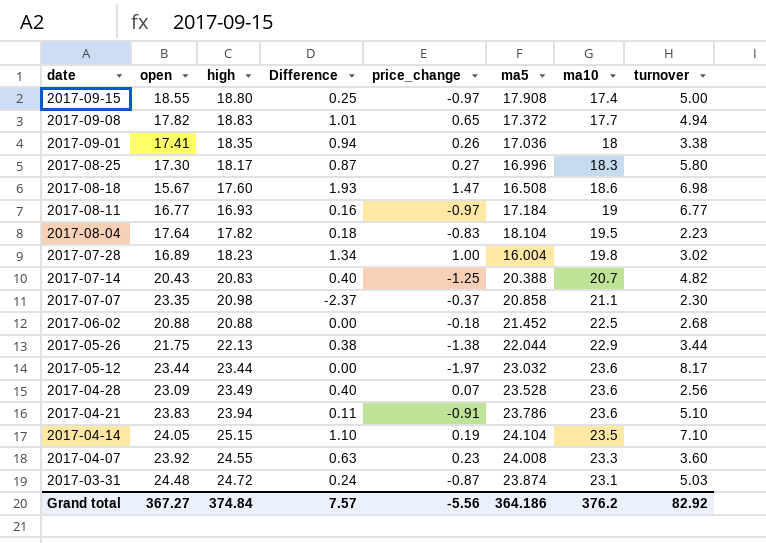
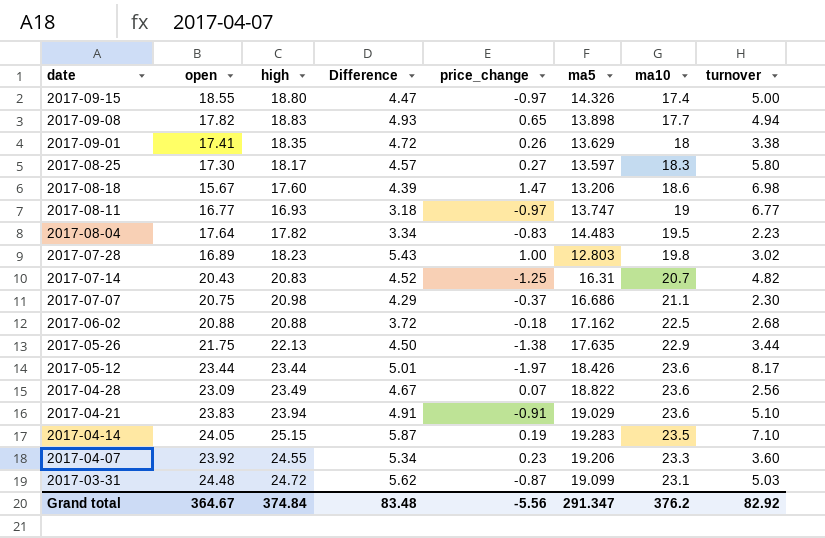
column Difference | formula: [high] - [open] -> [high] - [ma5]
2017-09-15 | ma5: 17.908 -> 14.326
2017-09-08 | ma5: 17.372 -> 13.898
2017-09-01 | ma5: 17.036 -> 13.629
2017-08-25 | ma5: 16.996 -> 13.597
2017-08-18 | ma5: 16.508 -> 13.206
2017-08-11 | ma5: 17.184 -> 13.747
2017-08-04 | ma5: 18.104 -> 14.483
2017-07-28 | ma5: 16.004 -> 12.803
2017-07-14 | ma5: 20.388 -> 16.31
2017-07-07 | open: 23.35 -> 20.75
2017-07-07 | ma5: 20.858 -> 16.686
2017-06-02 | ma5: 21.452 -> 17.162
2017-05-26 | ma5: 22.044 -> 17.635
2017-05-12 | ma5: 23.032 -> 18.426
2017-04-28 | ma5: 23.528 -> 18.822
2017-04-21 | ma5: 23.786 -> 19.029
2017-04-14 | ma5: 24.104 -> 19.283
2017-04-07 | ma5: 24.008 -> 19.206
2017-03-31 | ma5: 23.874 -> 19.099
Grand total | open: 367.27 -> 364.67
Grand total | Difference: 7.57 -> 83.48
Grand total | ma5: 364.186 -> 291.347

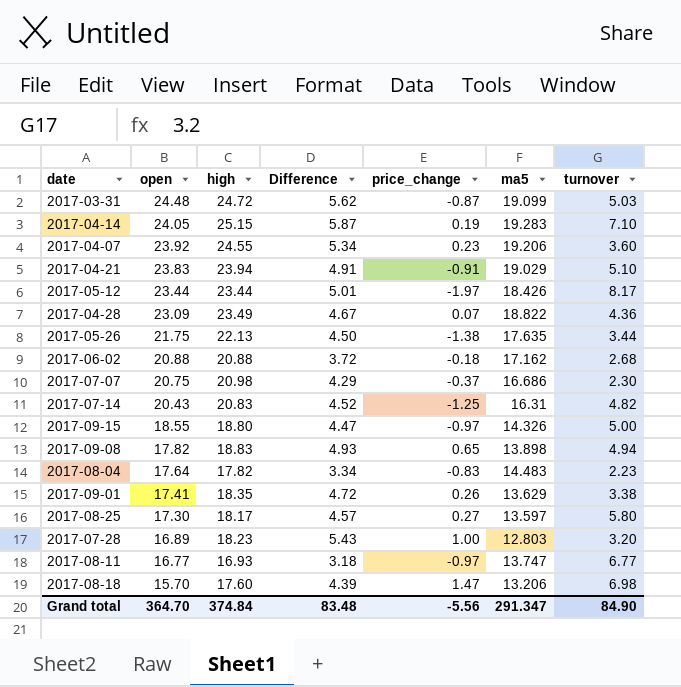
row order: date descending -> open descending
column ma10 | position: 7 -> none
2017-04-28 | turnover: 2.56 -> 4.36
2017-07-28 | turnover: 3.02 -> 3.20
2017-08-18 | open: 15.67 -> 15.70
Grand total | open: 364.67 -> 364.70
Grand total | turnover: 82.92 -> 84.90

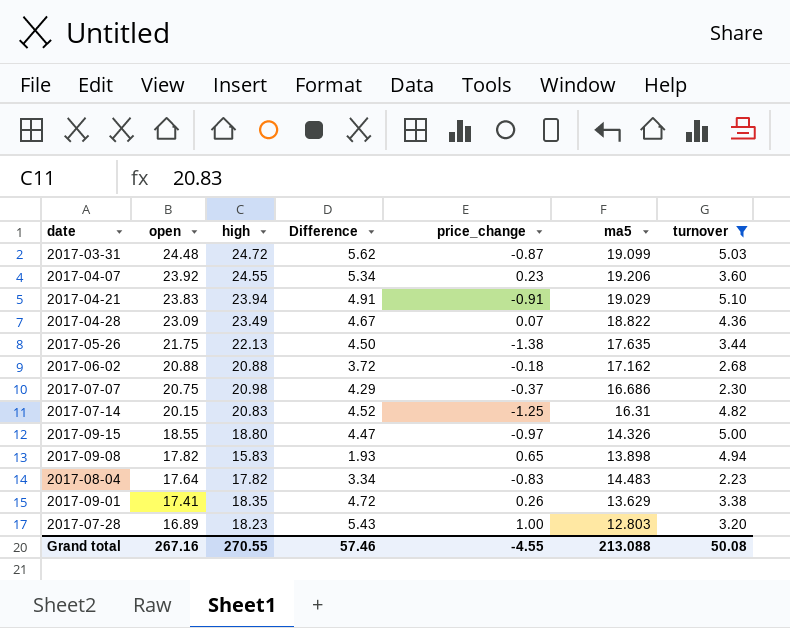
filter: none -> turnover <= 5.10
2017-07-14 | open: 20.43 -> 20.15
2017-09-08 | high: 18.83 -> 15.83
2017-09-08 | Difference: 4.93 -> 1.93
Grand total | open: 364.70 -> 267.16
Grand total | high: 374.84 -> 270.55
Grand total | Difference: 83.48 -> 57.46
Grand total | price_change: -5.56 -> -4.55
Grand total | ma5: 291.347 -> 213.088
Grand total | turnover: 84.90 -> 50.08

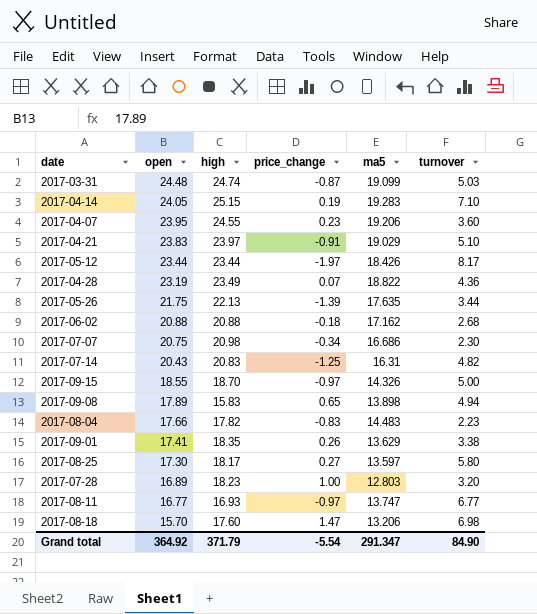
filter: turnover <= 5.10 -> none
column Difference | formula: [high] - [ma5] -> none
2017-03-31 | high: 24.72 -> 24.74
2017-04-07 | open: 23.92 -> 23.95
2017-04-21 | high: 23.94 -> 23.97
2017-04-28 | open: 23.09 -> 23.19
2017-05-26 | price_change: -1.38 -> -1.39
2017-07-07 | price_change: -0.37 -> -0.34
2017-07-14 | open: 20.15 -> 20.43
2017-09-15 | high: 18.80 -> 18.70
2017-09-08 | open: 17.82 -> 17.89
2017-08-04 | open: 17.64 -> 17.66
Grand total | open: 267.16 -> 364.92
Grand total | high: 270.55 -> 371.79
Grand total | price_change: -4.55 -> -5.54
Grand total | ma5: 213.088 -> 291.347
Grand total | turnover: 50.08 -> 84.90

